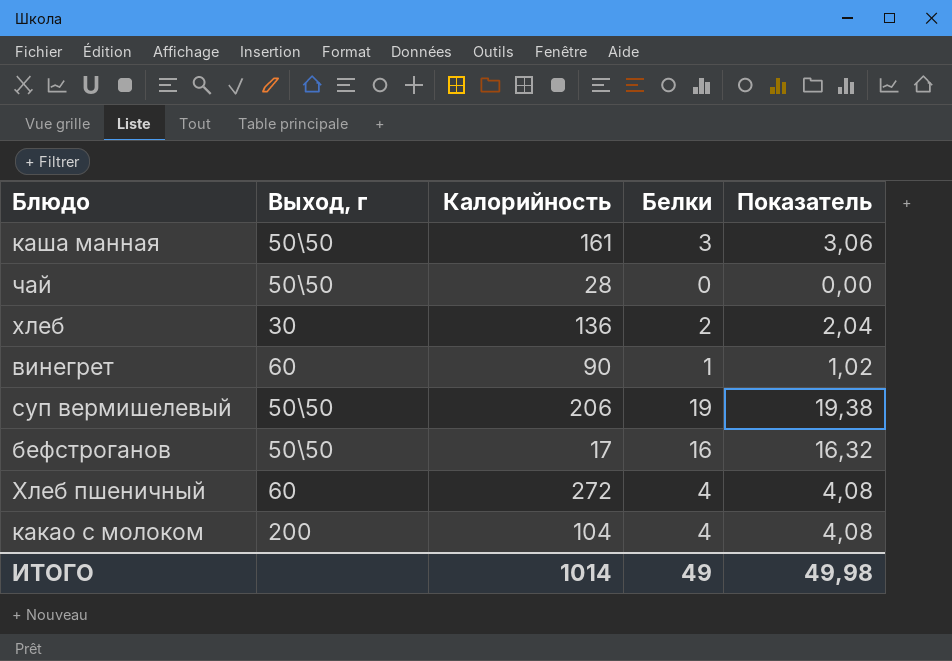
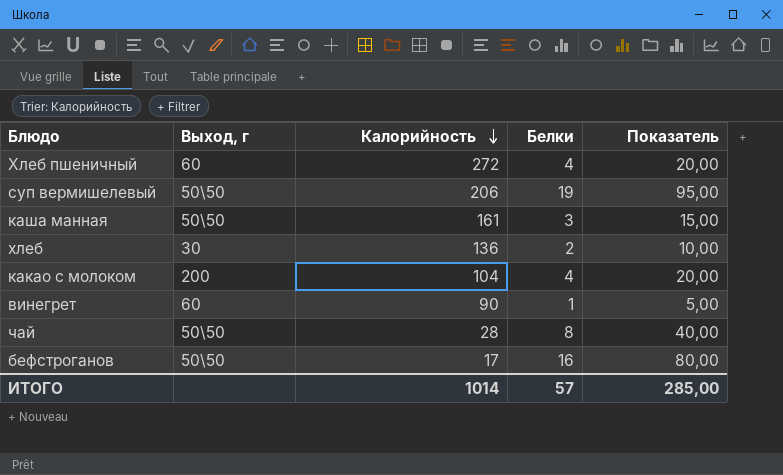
row order: none -> Калорийность descending
column Показатель | formula: [Белки] * 1,02 -> [Белки] * 5
чай | Белки: 0 -> 8
ИТОГО | Белки: 49 -> 57
ИТОГО | Показатель: 49,98 -> 285,00

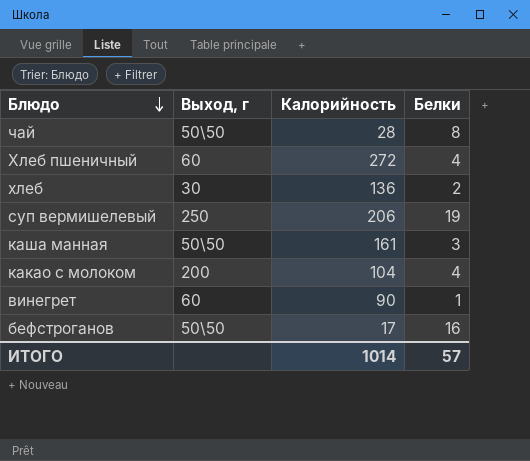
row order: Калорийность descending -> Блюдо descending
column Показатель | formula: [Белки] * 5 -> none
суп вермишелевый | Выход, г: 50\50 -> 250

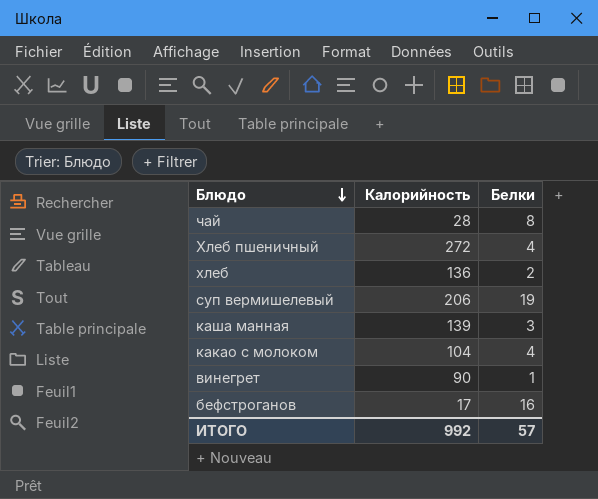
column Выход, г | position: 2 -> none
каша манная | Калорийность: 161 -> 139
ИТОГО | Калорийность: 1014 -> 992

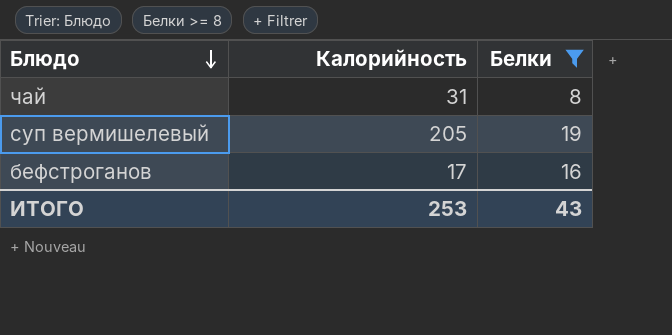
filter: none -> Белки >= 8
чай | Калорийность: 28 -> 31
суп вермишелевый | Калорийность: 206 -> 205
ИТОГО | Калорийность: 992 -> 253
ИТОГО | Белки: 57 -> 43

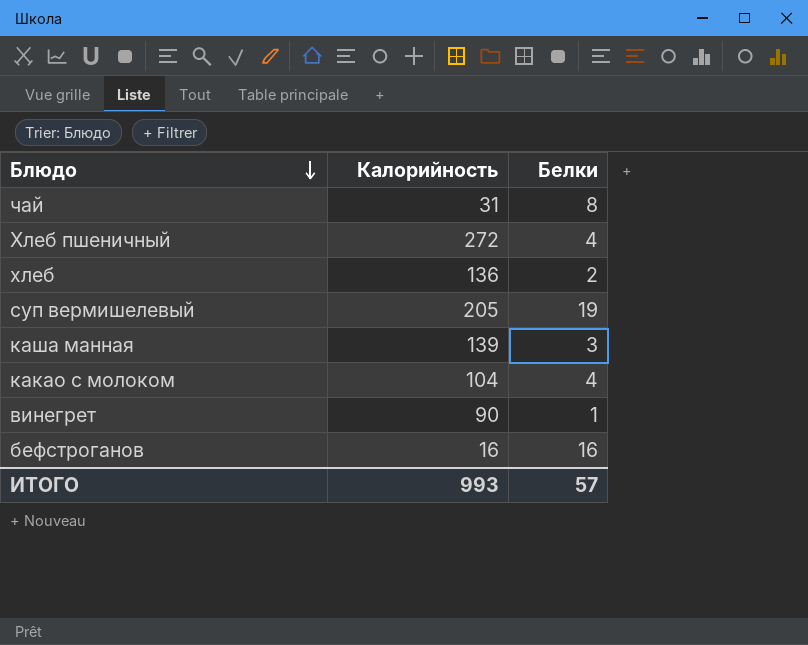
filter: Белки >= 8 -> none
бефстроганов | Калорийность: 17 -> 16
ИТОГО | Калорийность: 253 -> 993
ИТОГО | Белки: 43 -> 57

